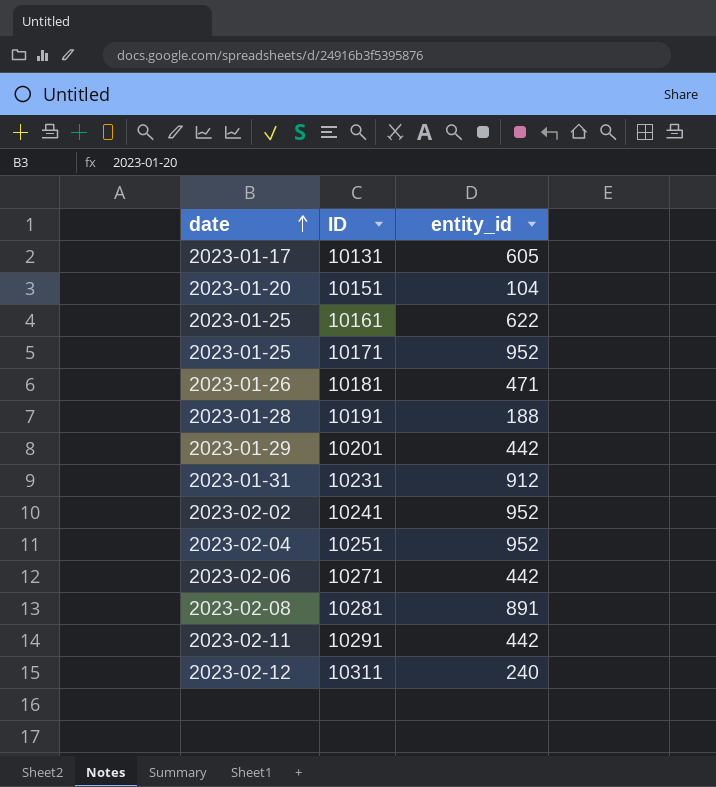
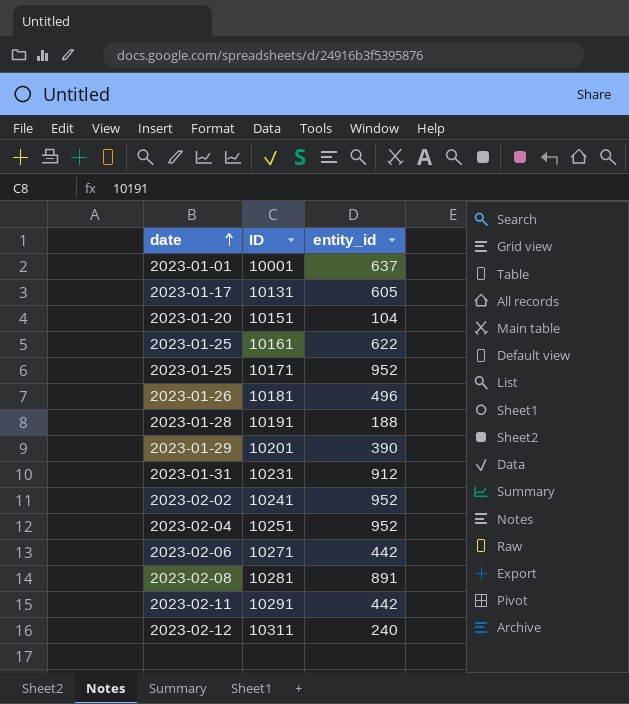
row 10001: none -> 2023-01-01 | 637
10181 | entity_id: 471 -> 496
10201 | entity_id: 442 -> 390

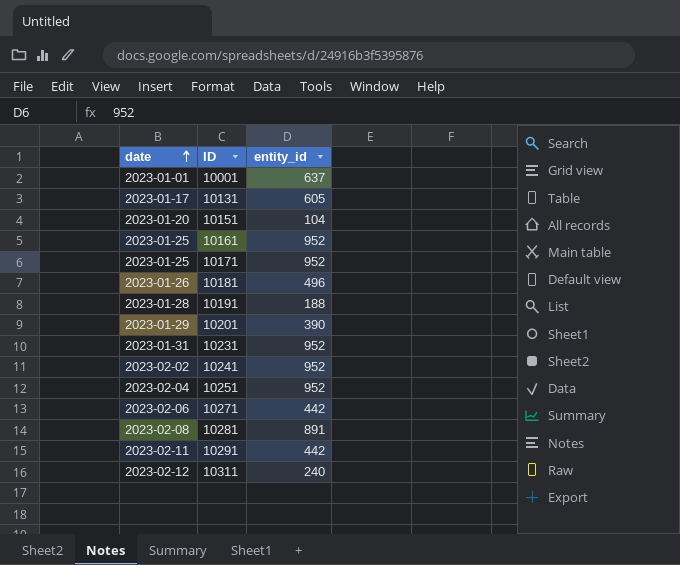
10161 | entity_id: 622 -> 952
10231 | entity_id: 912 -> 952

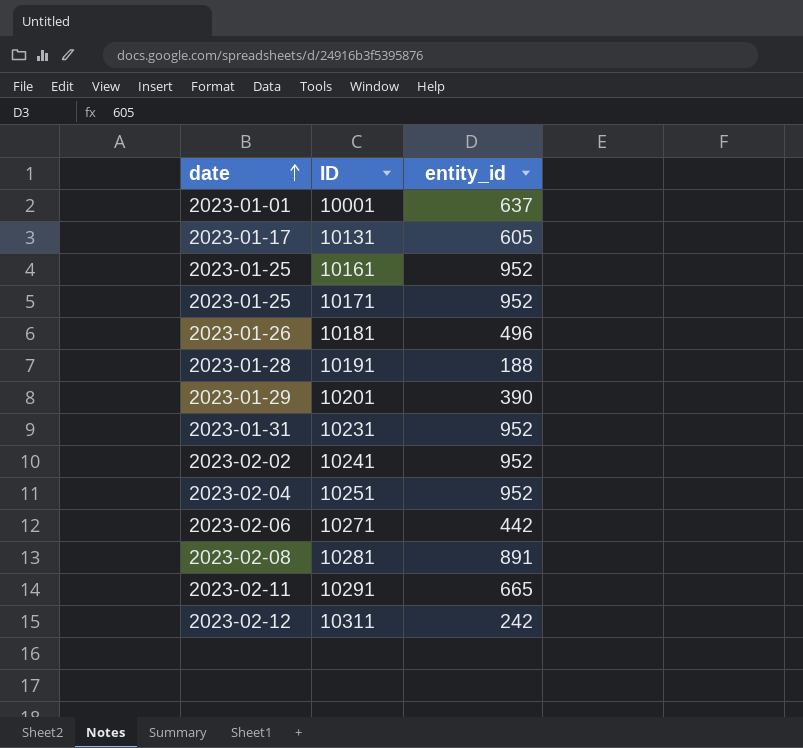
row 10151: 2023-01-20 | 104 -> none
10291 | entity_id: 442 -> 665
10311 | entity_id: 240 -> 242

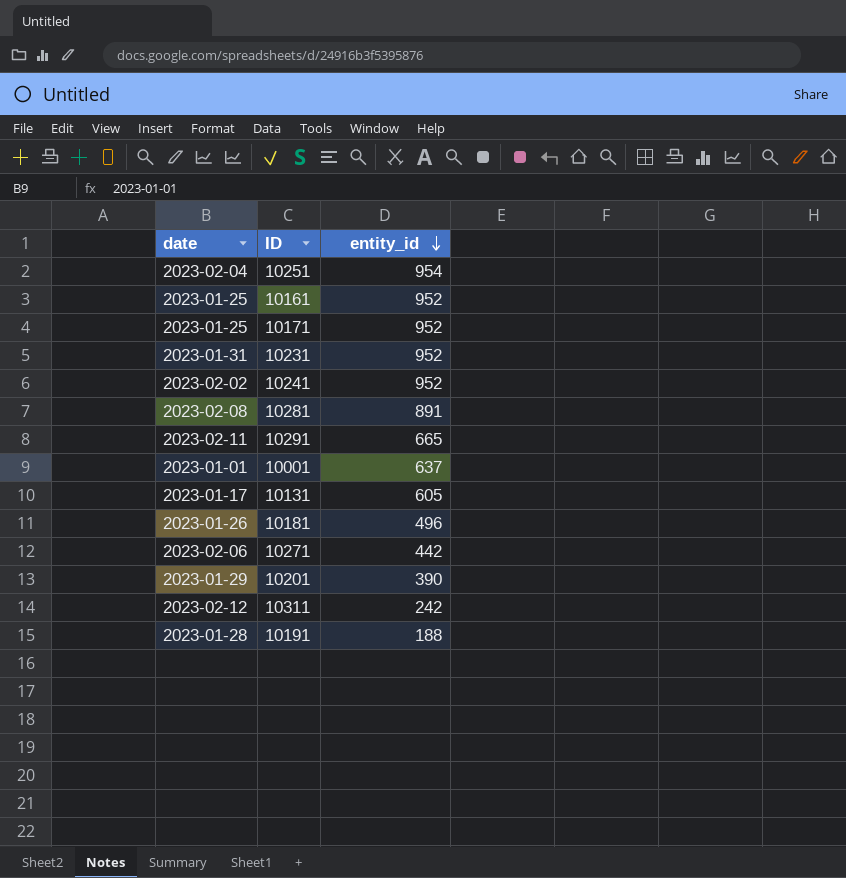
row order: date ascending -> entity_id descending
10251 | entity_id: 952 -> 954

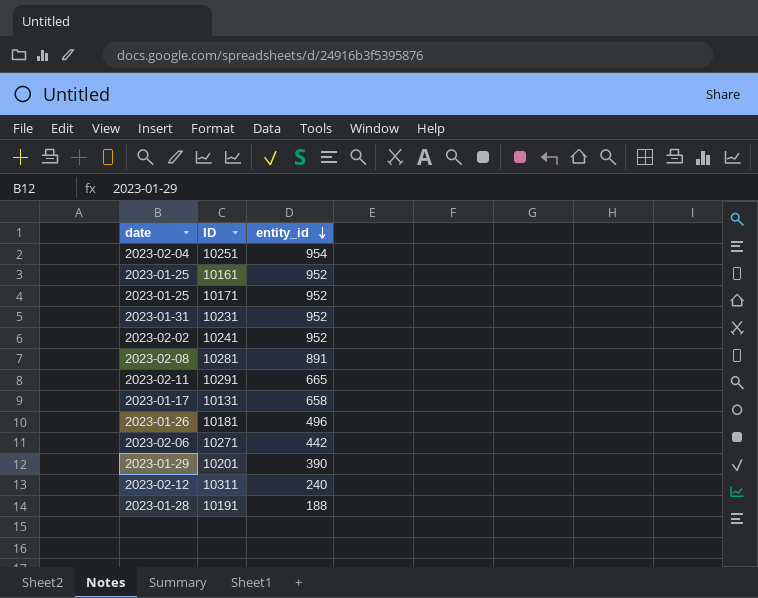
row 10001: 2023-01-01 | 637 -> none
10131 | entity_id: 605 -> 658
10311 | entity_id: 242 -> 240

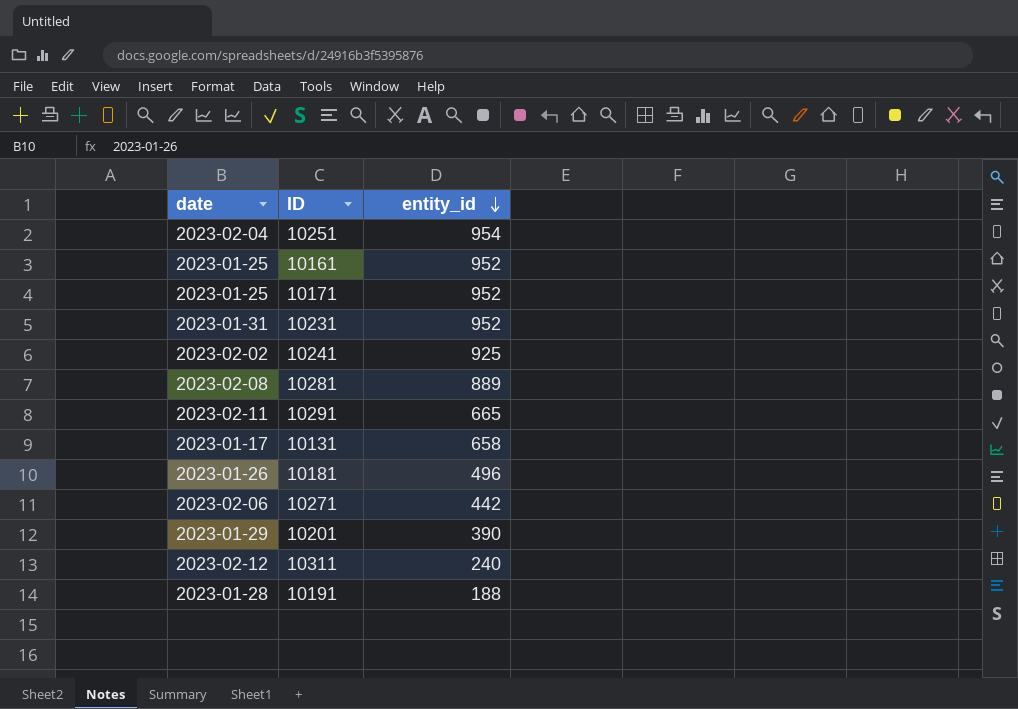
10241 | entity_id: 952 -> 925
10281 | entity_id: 891 -> 889

